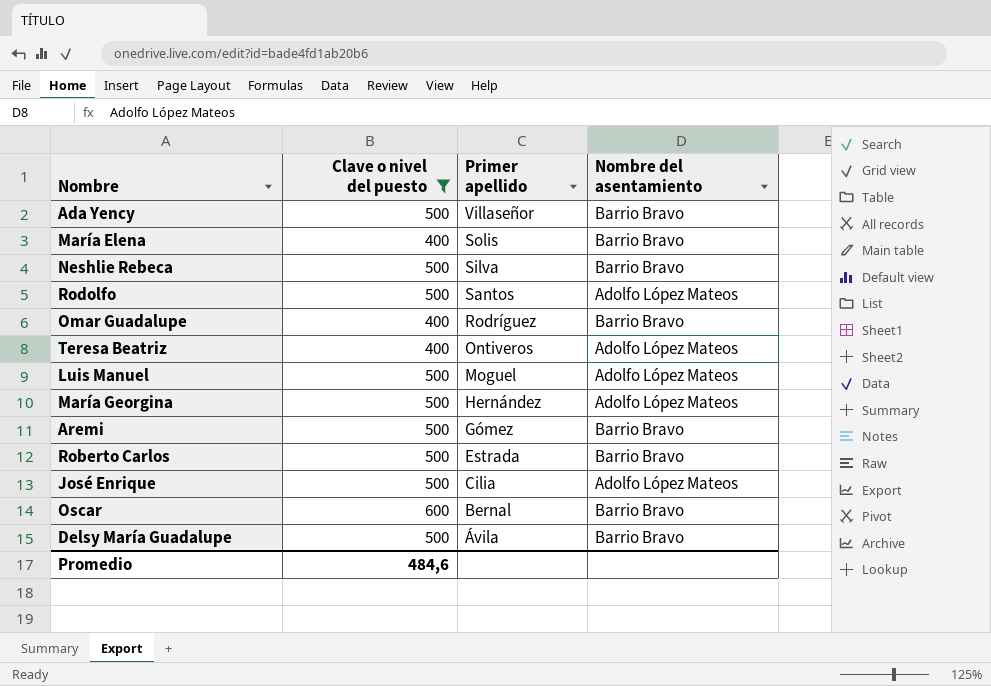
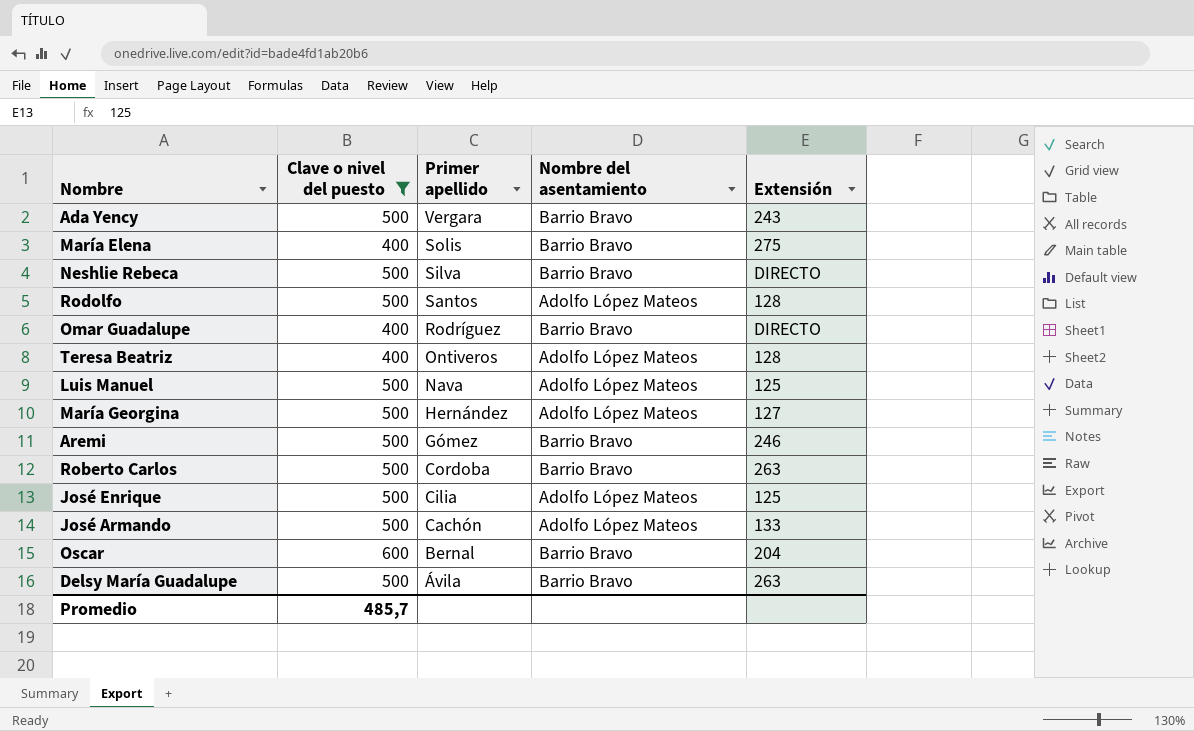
column Extensión | position: none -> 5
Ada Yency | Primer apellido: Villaseñor -> Vergara
Luis Manuel | Primer apellido: Moguel -> Nava
Roberto Carlos | Primer apellido: Estrada -> Cordoba
row José Armando: none -> 500 | Cachón | Adolfo López Mateos | 133
Promedio | Clave o nivel del puesto: 484,6 -> 485,7

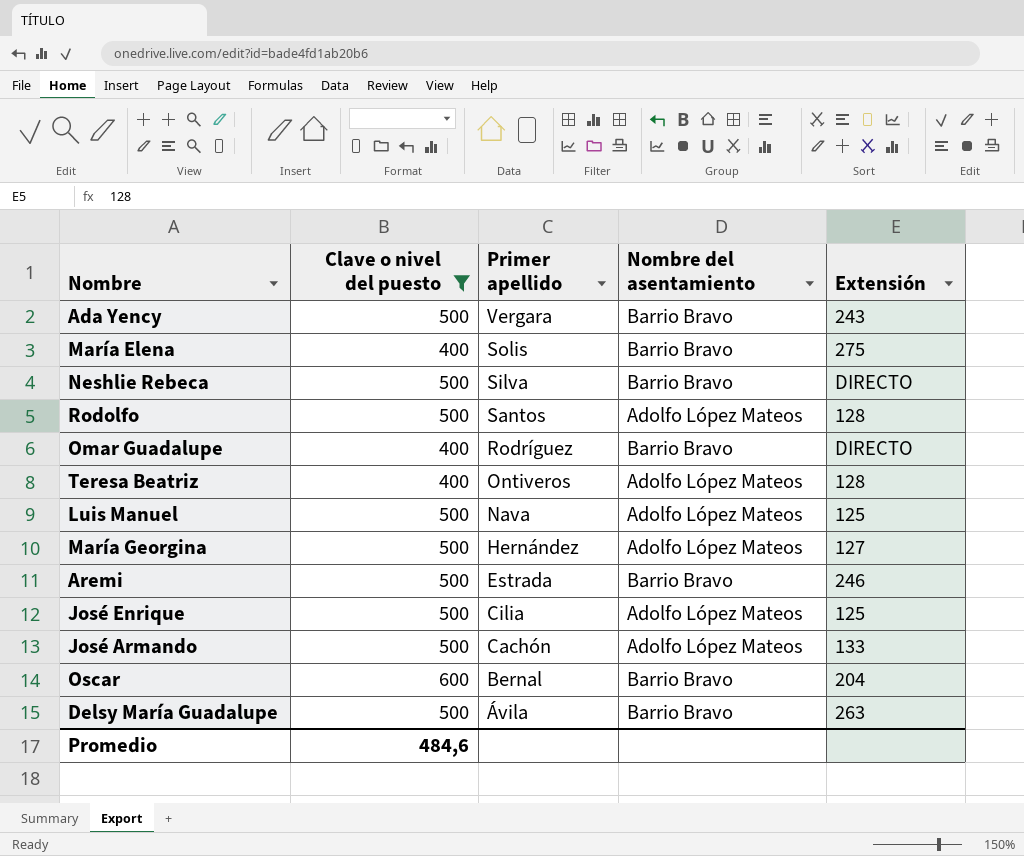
row Roberto Carlos: 500 | Cordoba | Barrio Bravo | 263 -> none
Aremi | Primer apellido: Gómez -> Estrada
Promedio | Clave o nivel del puesto: 485,7 -> 484,6

